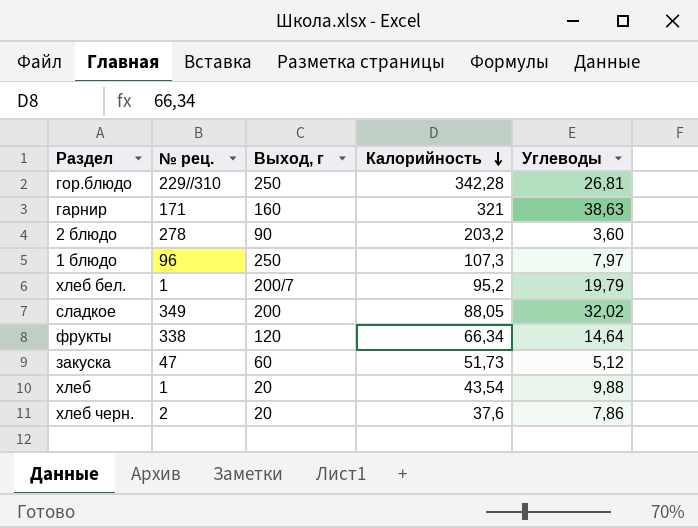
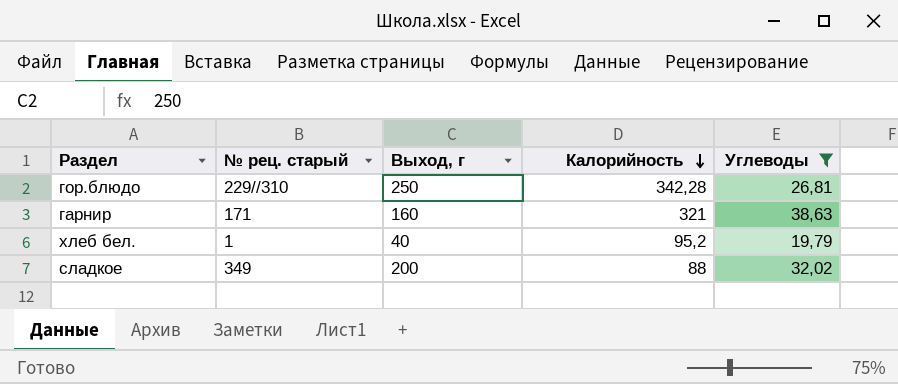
filter: none -> Углеводы >= 19,79
column name: № рец. -> № рец. старый
хлеб бел. | Выход, г: 200/7 -> 40
сладкое | Калорийность: 88,05 -> 88

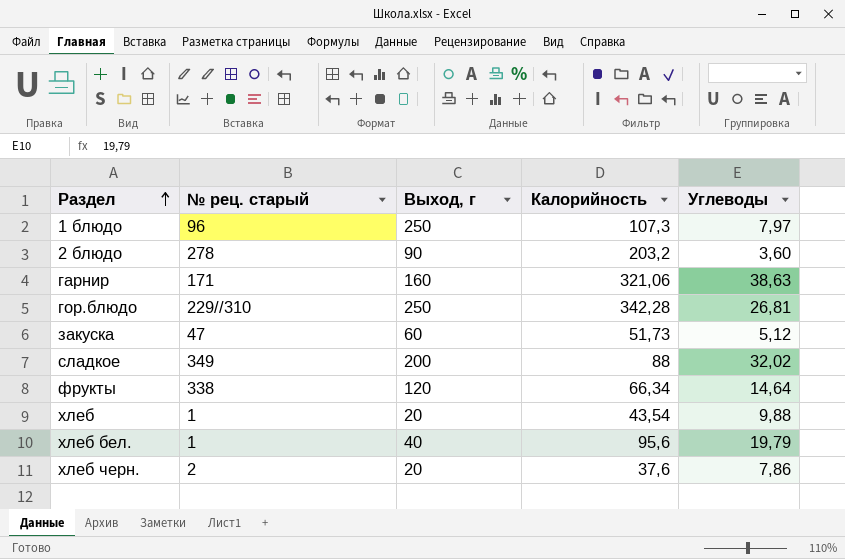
filter: Углеводы >= 19,79 -> none
row order: Калорийность descending -> Раздел ascending
гарнир | Калорийность: 321 -> 321,06
хлеб бел. | Калорийность: 95,2 -> 95,6

